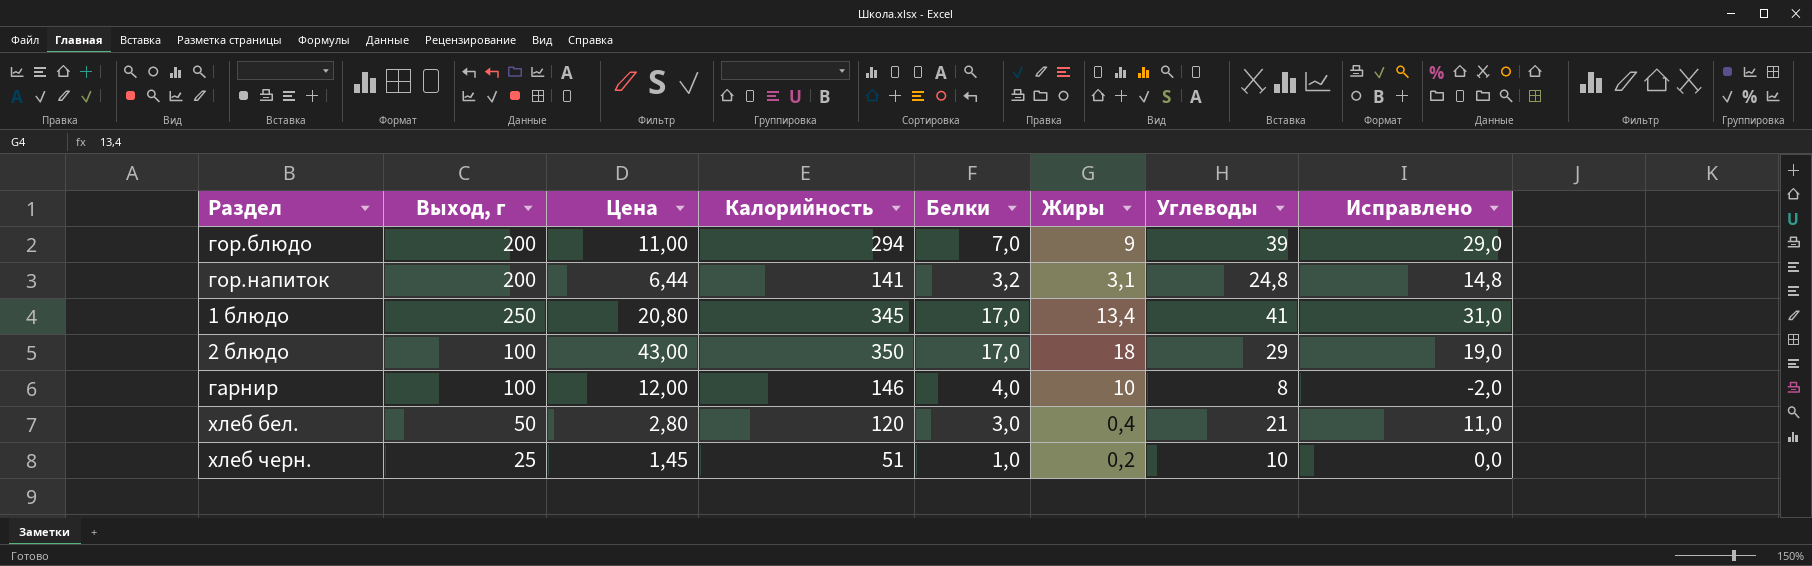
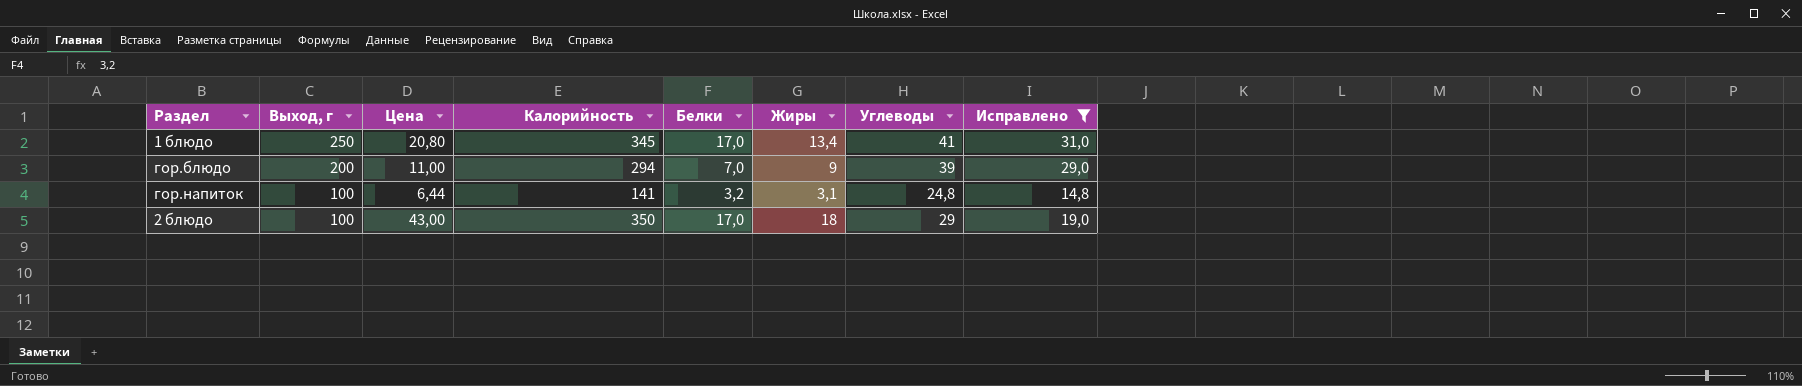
filter: none -> Исправлено >= 14,8
row order: none -> Выход, г descending
гор.напиток | Выход, г: 200 -> 100

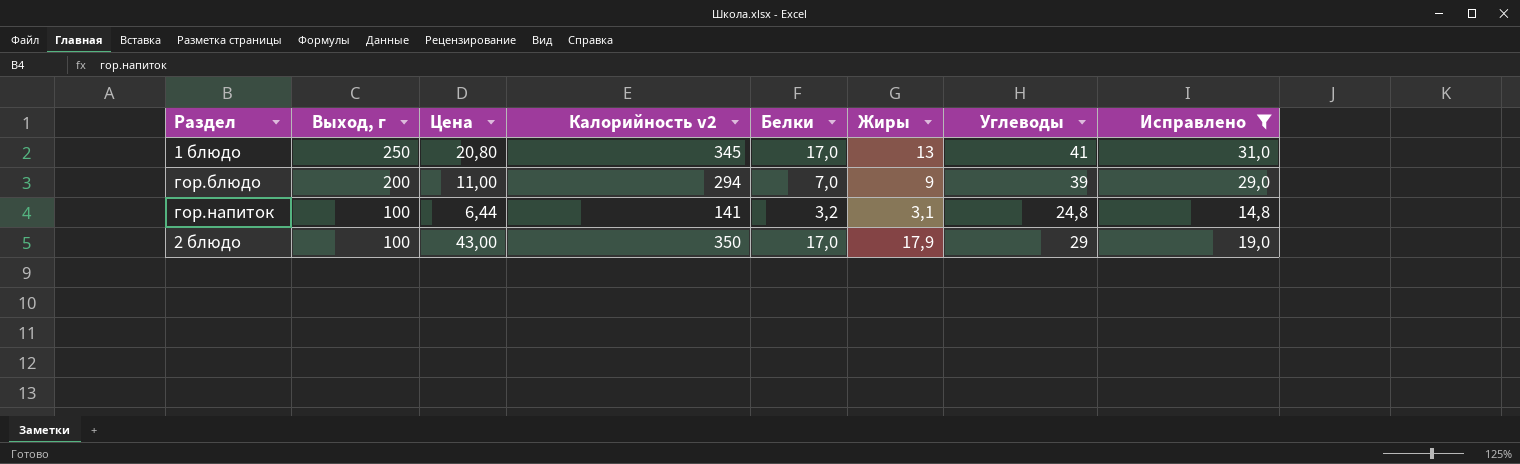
column name: Калорийность -> Калорийность v2
1 блюдо | Жиры: 13,4 -> 13
2 блюдо | Жиры: 18 -> 17,9

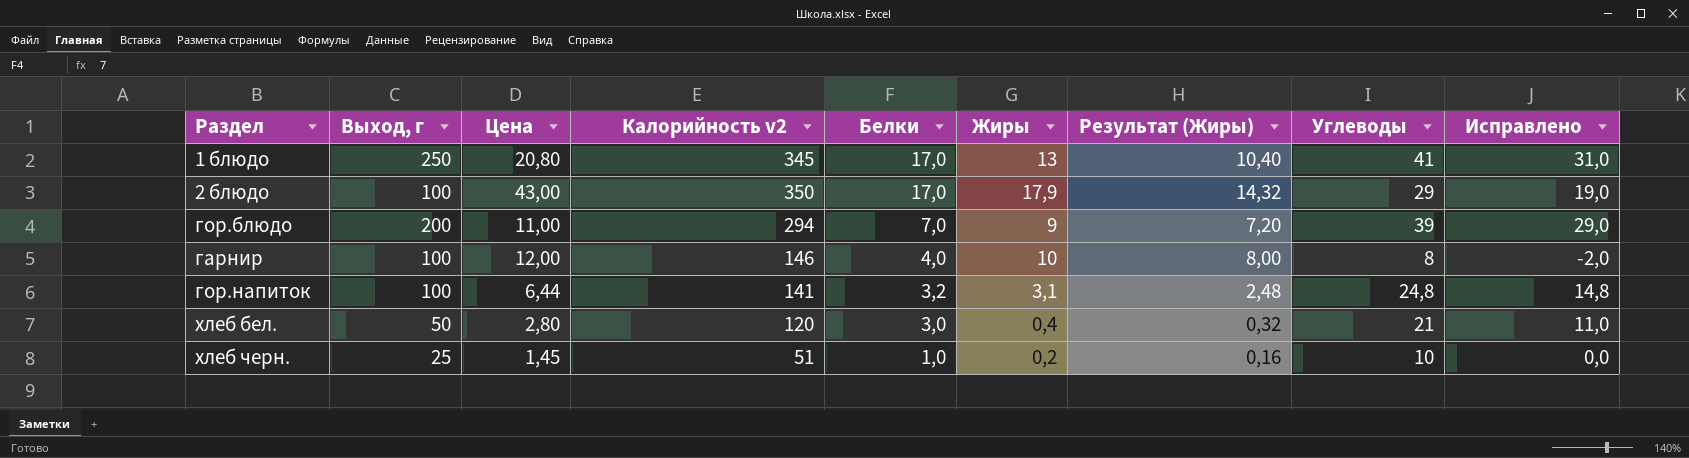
filter: Исправлено >= 14,8 -> none
row order: Выход, г descending -> Белки descending
column Результат (Жиры) | formula: none -> [Жиры] * 0,8

